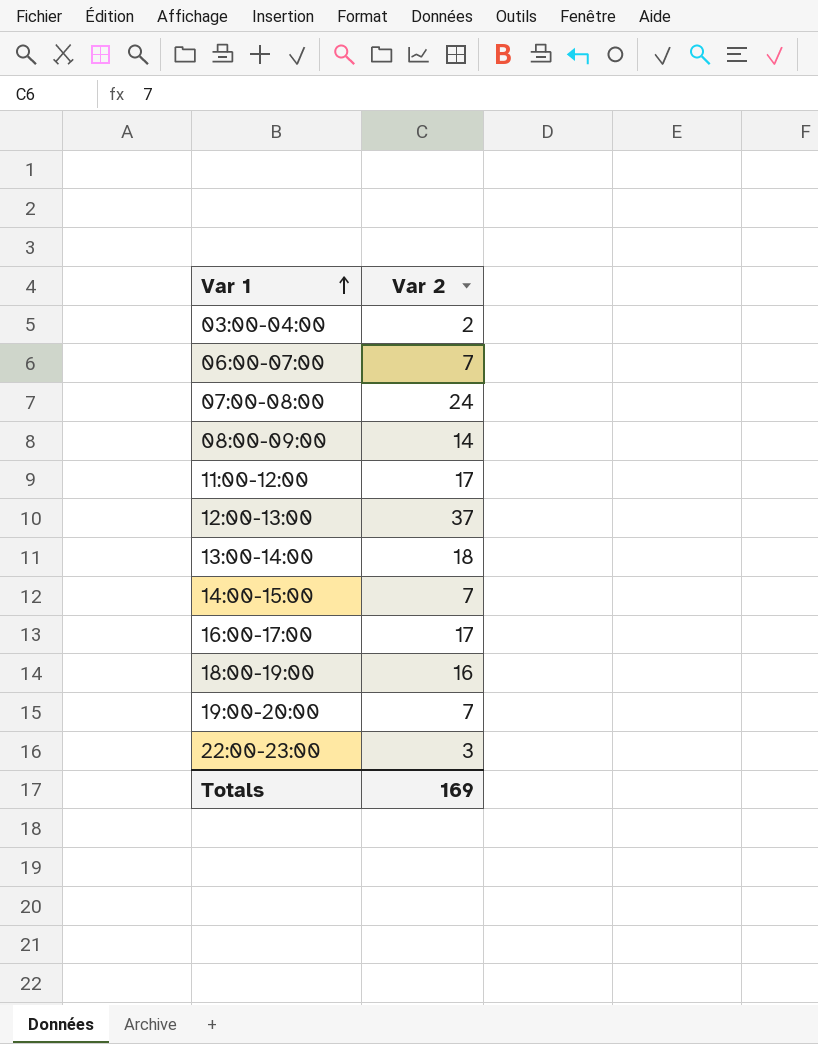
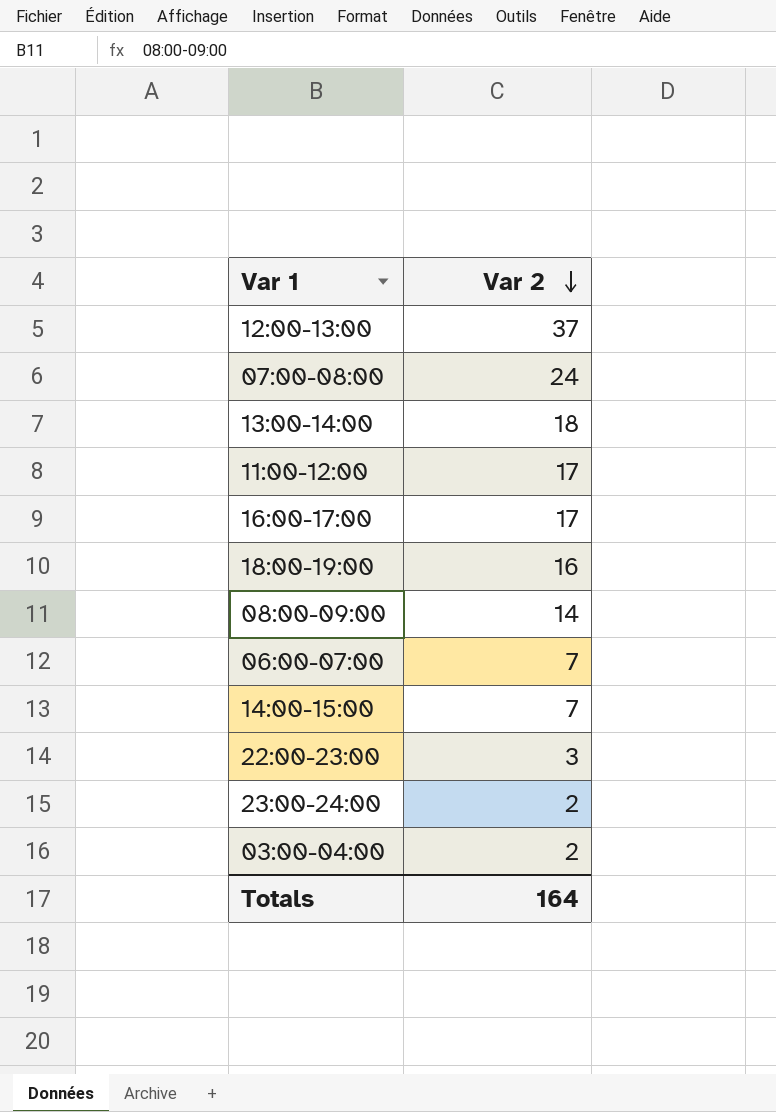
row order: Var 1 ascending -> Var 2 descending
row 19:00-20:00: 7 -> none
row 23:00-24:00: none -> 2
Totals | Var 2: 169 -> 164

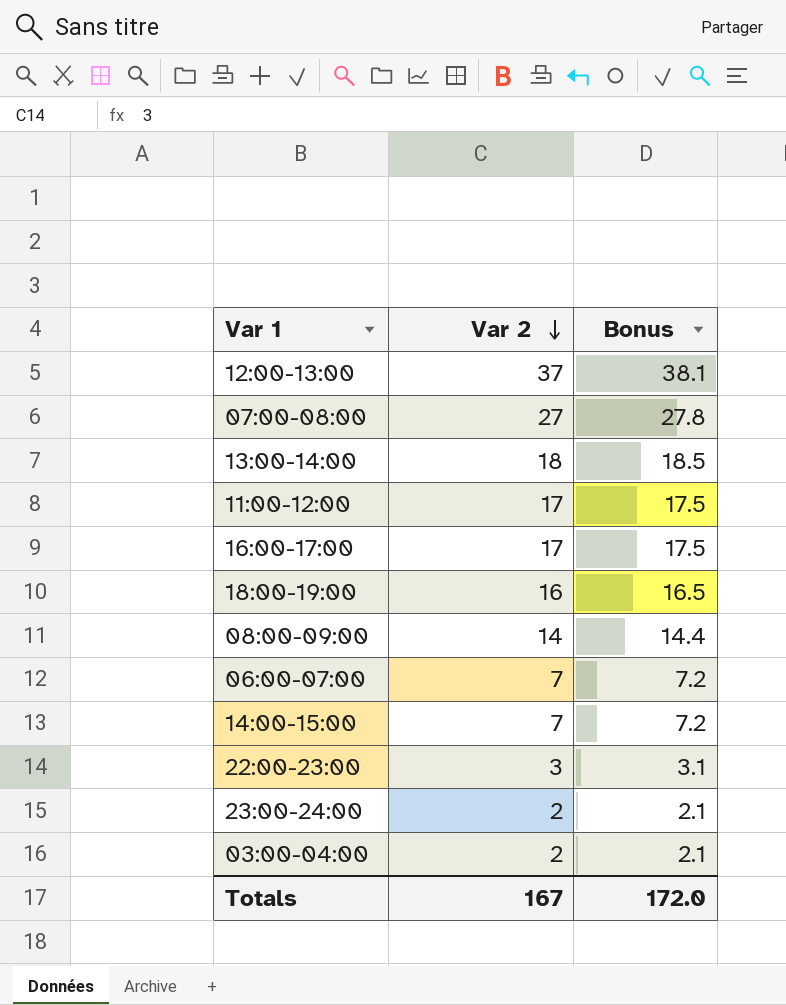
column Bonus | formula: none -> [Var 2] * 1.03
07:00-08:00 | Var 2: 24 -> 27
Totals | Var 2: 164 -> 167

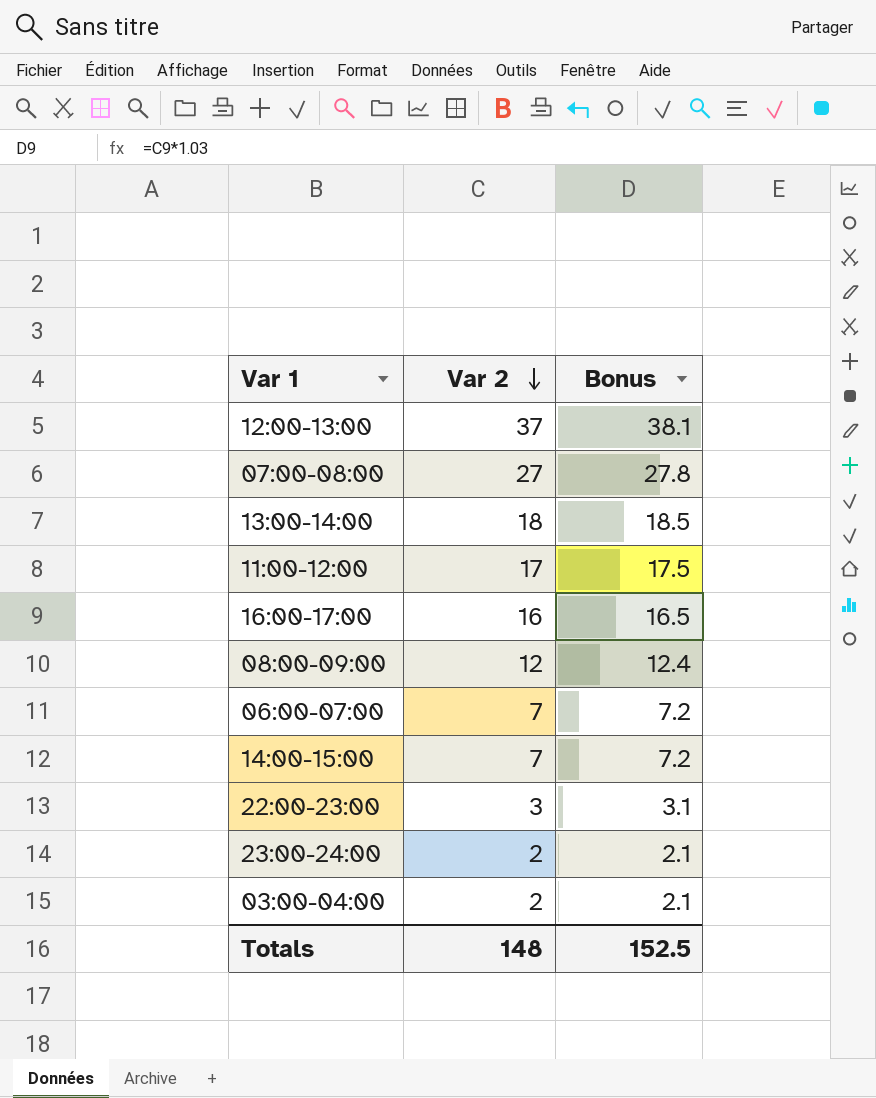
row 18:00-19:00: 16 | 16.5 -> none
16:00-17:00 | Var 2: 17 -> 16
16:00-17:00 | Bonus: 17.5 -> 16.5
08:00-09:00 | Var 2: 14 -> 12
08:00-09:00 | Bonus: 14.4 -> 12.4
Totals | Var 2: 167 -> 148
Totals | Bonus: 172.0 -> 152.5

